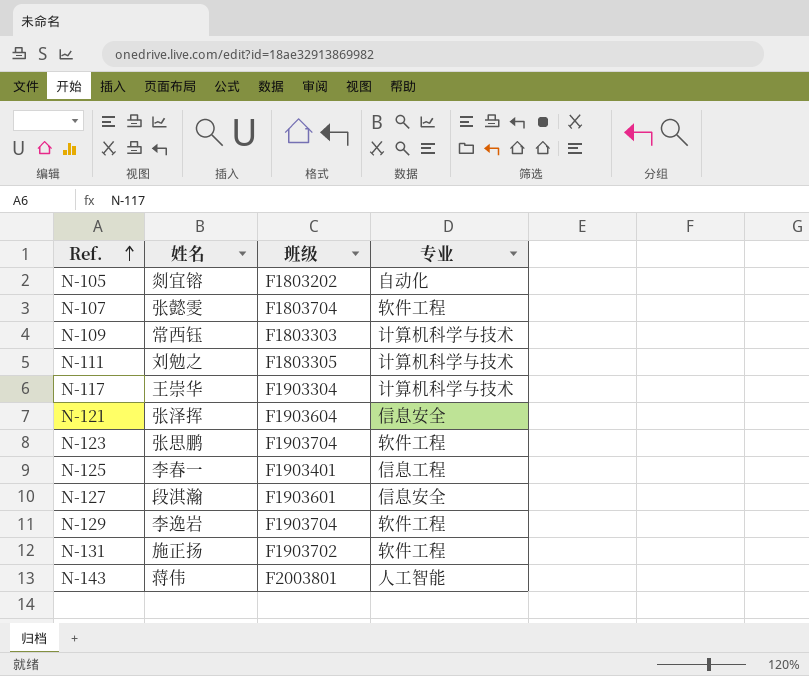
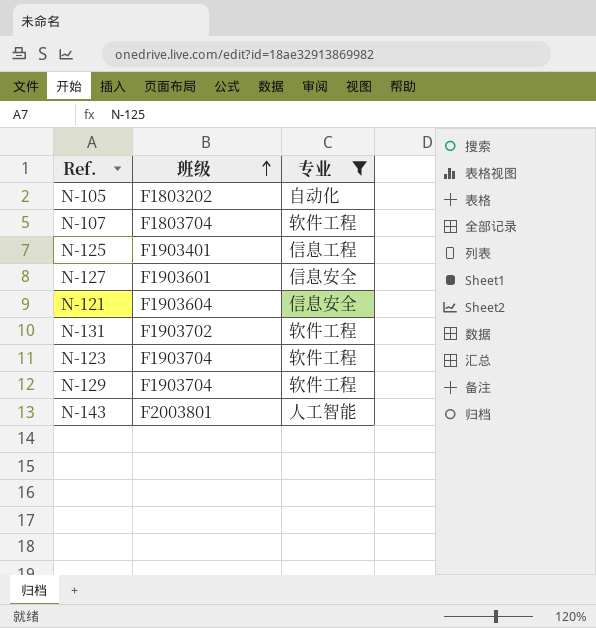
filter: none -> 专业 != 计算机科学与技术
row order: Ref. ascending -> 班级 ascending
column 姓名 | position: 2 -> none

